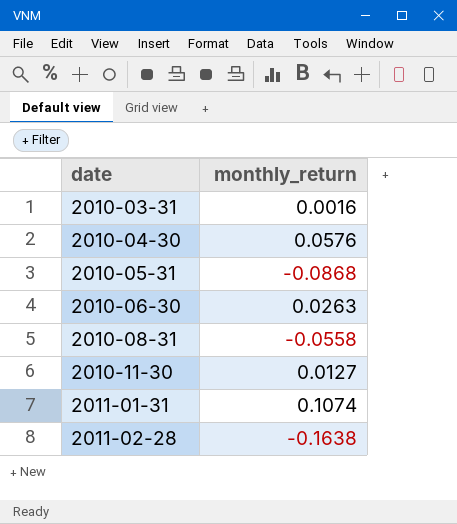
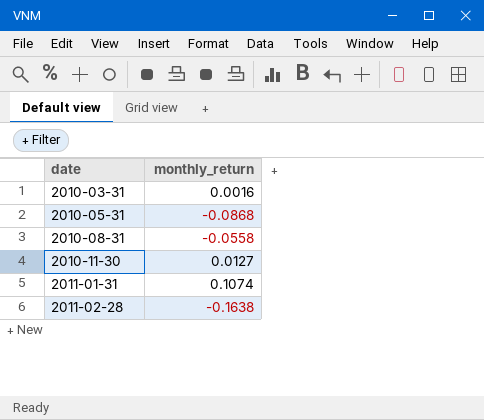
row 2010-04-30: 0.0576 -> none
row 2010-06-30: 0.0263 -> none

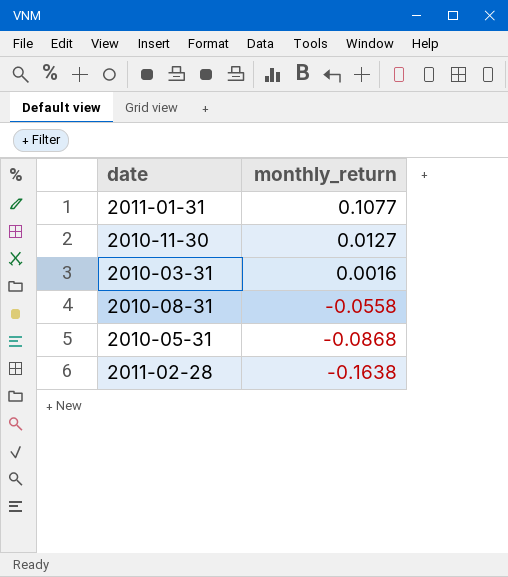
row order: date ascending -> monthly_return descending
2011-01-31 | monthly_return: 0.1074 -> 0.1077

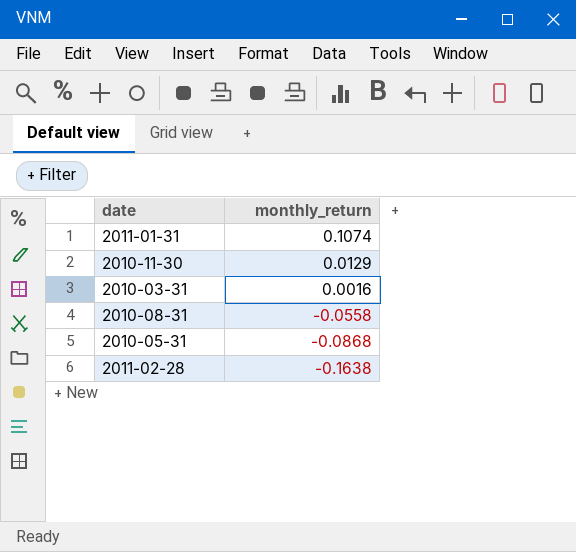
2011-01-31 | monthly_return: 0.1077 -> 0.1074
2010-11-30 | monthly_return: 0.0127 -> 0.0129

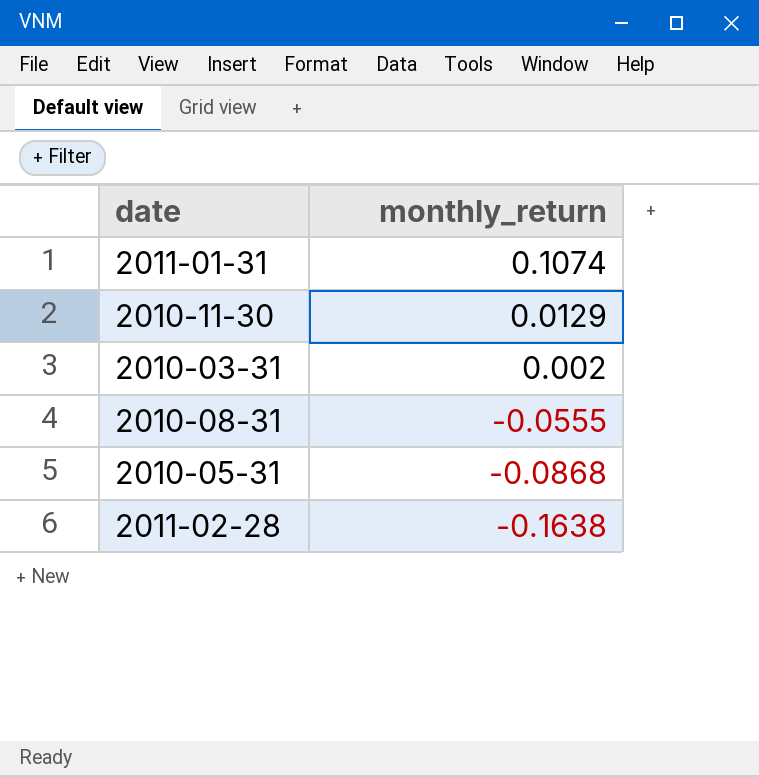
2010-03-31 | monthly_return: 0.0016 -> 0.002
2010-08-31 | monthly_return: -0.0558 -> -0.0555

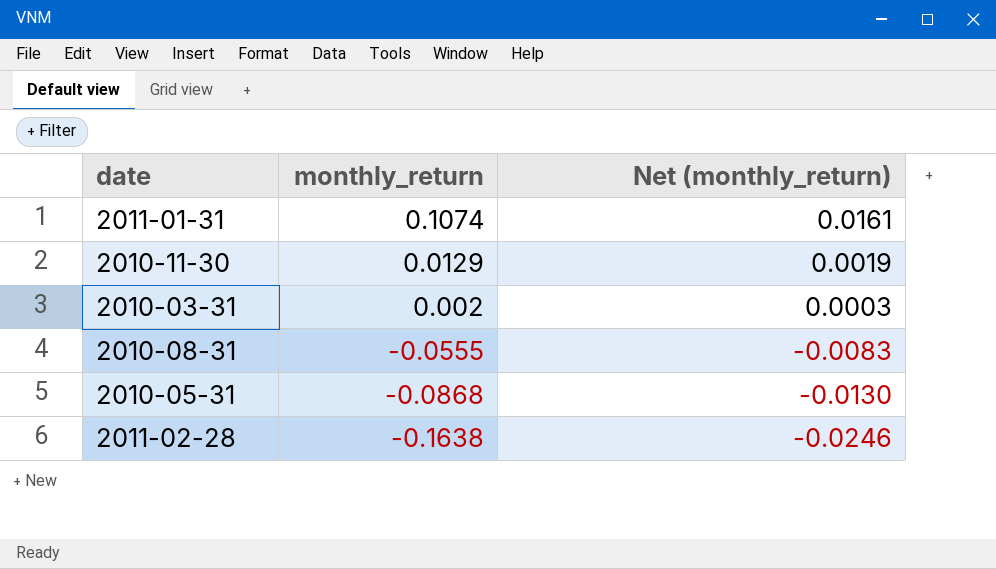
column Net (monthly_return) | formula: none -> [monthly_return] * 0.15

